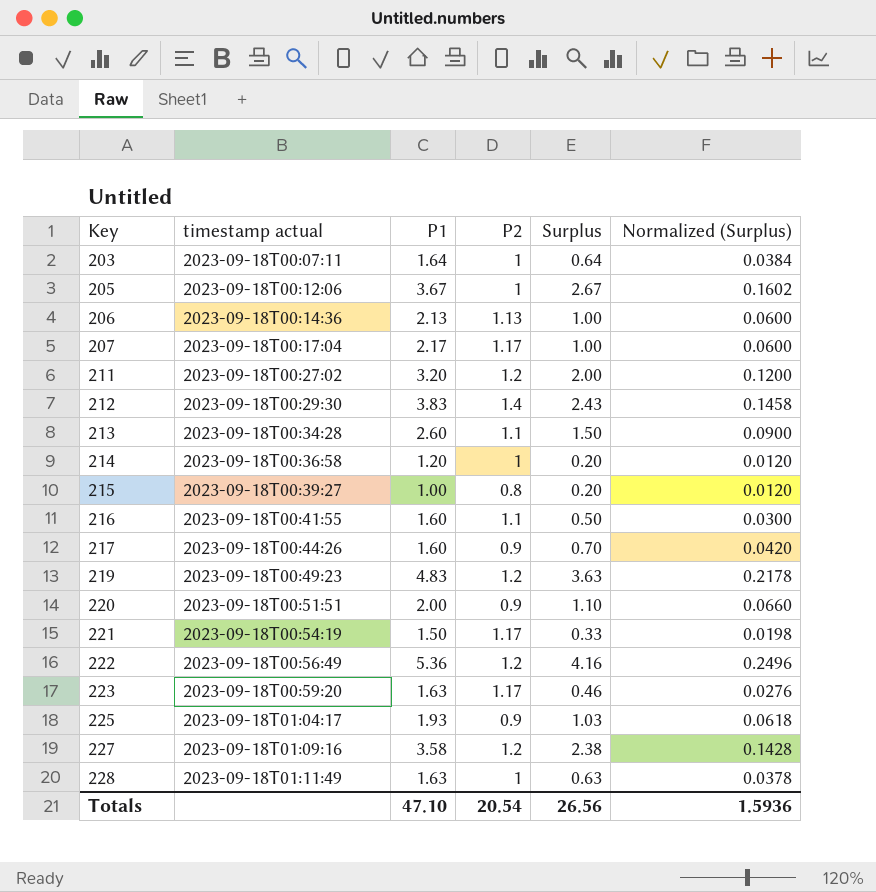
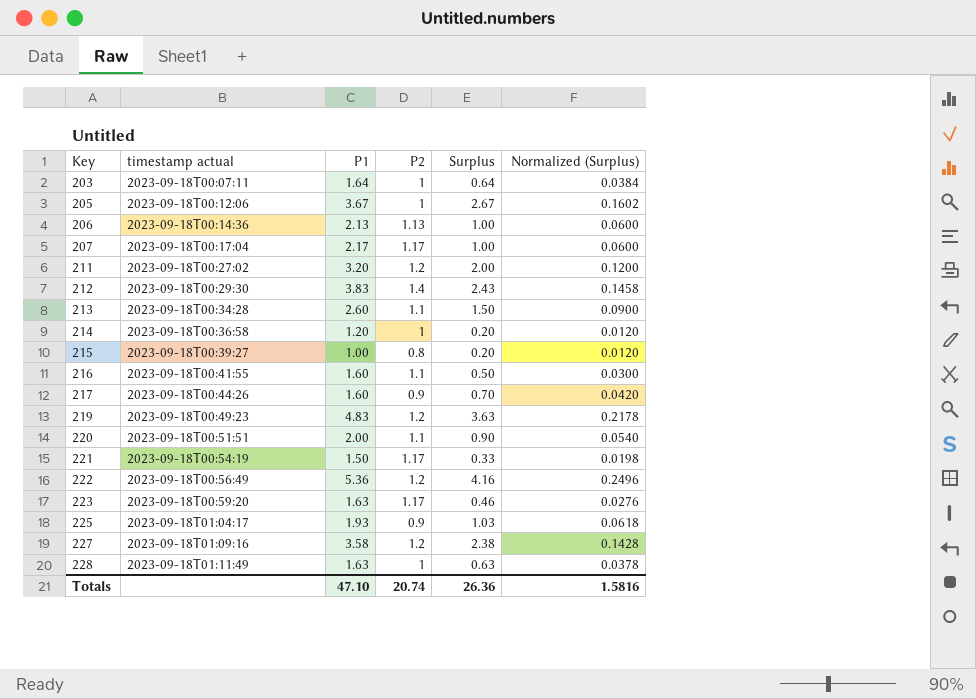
220 | P2: 0.9 -> 1.1
220 | Surplus: 1.10 -> 0.90
220 | Normalized (Surplus): 0.0660 -> 0.0540
Totals | P2: 20.54 -> 20.74
Totals | Surplus: 26.56 -> 26.36
Totals | Normalized (Surplus): 1.5936 -> 1.5816

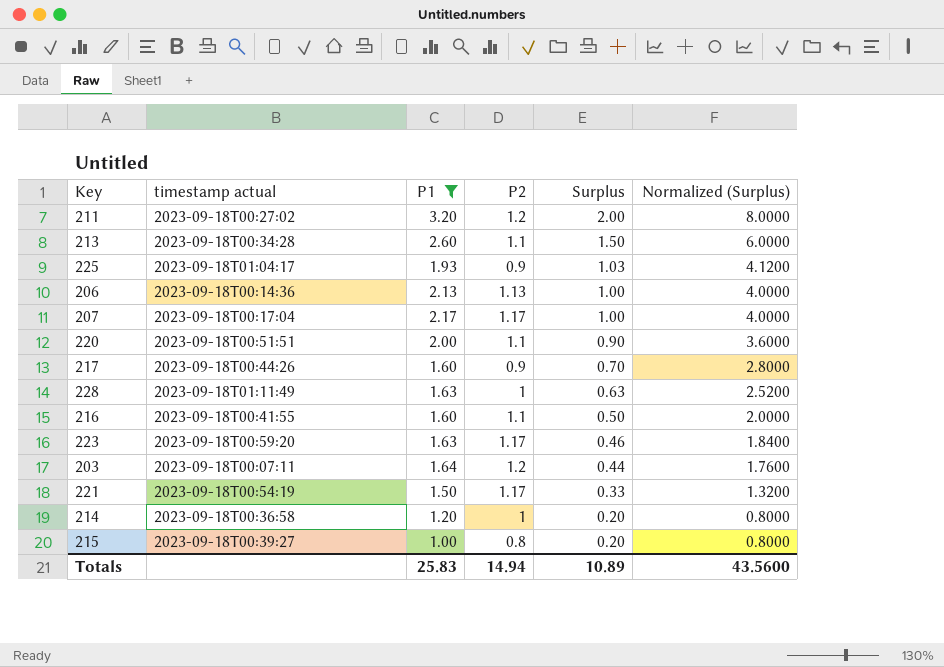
filter: none -> P1 <= 3.20
row order: Key ascending -> Surplus descending
column Normalized (Surplus) | formula: [Surplus] * 0.06 -> [Surplus] * 4
203 | P2: 1 -> 1.2
203 | Surplus: 0.64 -> 0.44
Totals | P1: 47.10 -> 25.83
Totals | P2: 20.74 -> 14.94
Totals | Surplus: 26.36 -> 10.89
Totals | Normalized (Surplus): 1.5816 -> 43.5600

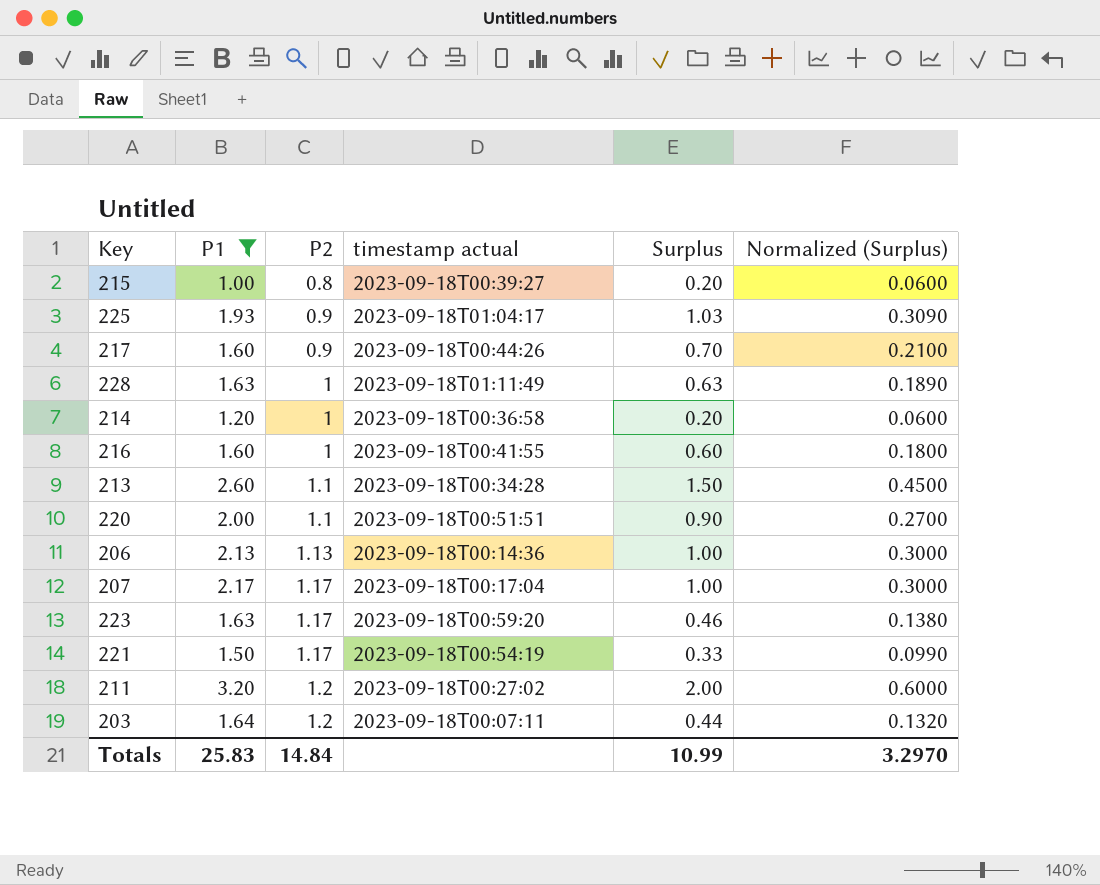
row order: Surplus descending -> P2 ascending
column timestamp actual | position: 2 -> 4
column Normalized (Surplus) | formula: [Surplus] * 4 -> [Surplus] * 0.3
216 | P2: 1.1 -> 1
216 | Surplus: 0.50 -> 0.60
Totals | P2: 14.94 -> 14.84
Totals | Surplus: 10.89 -> 10.99
Totals | Normalized (Surplus): 43.5600 -> 3.2970

